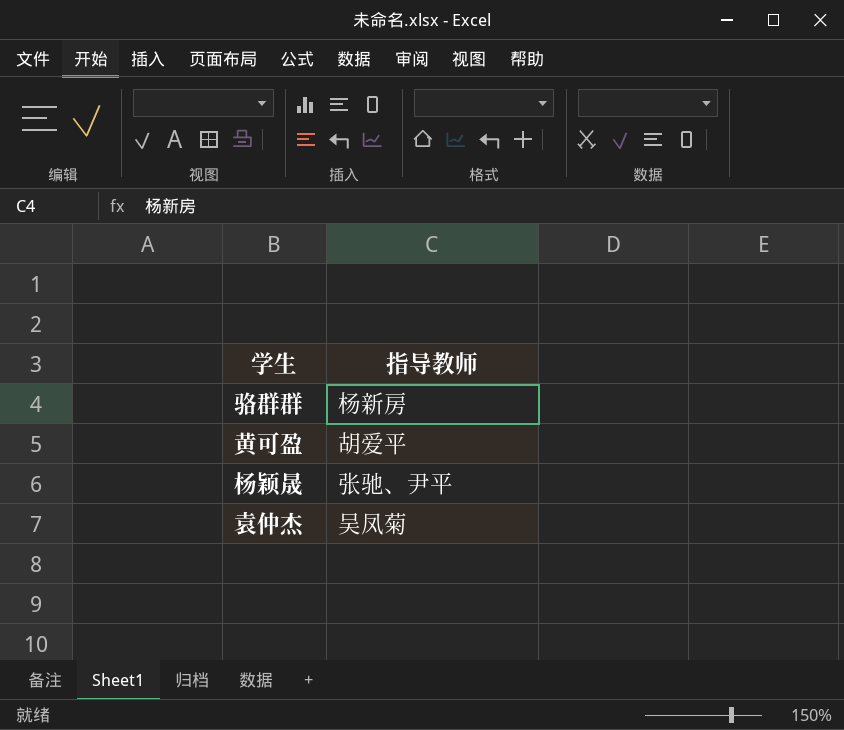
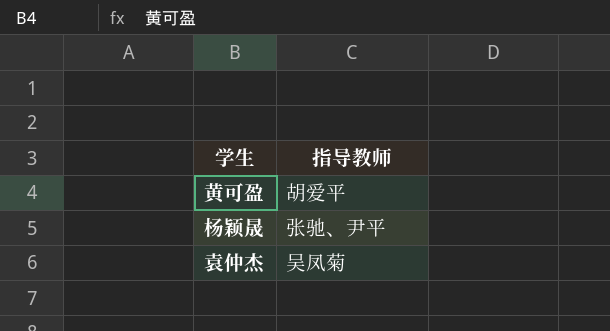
row 骆群群: 杨新房 -> none

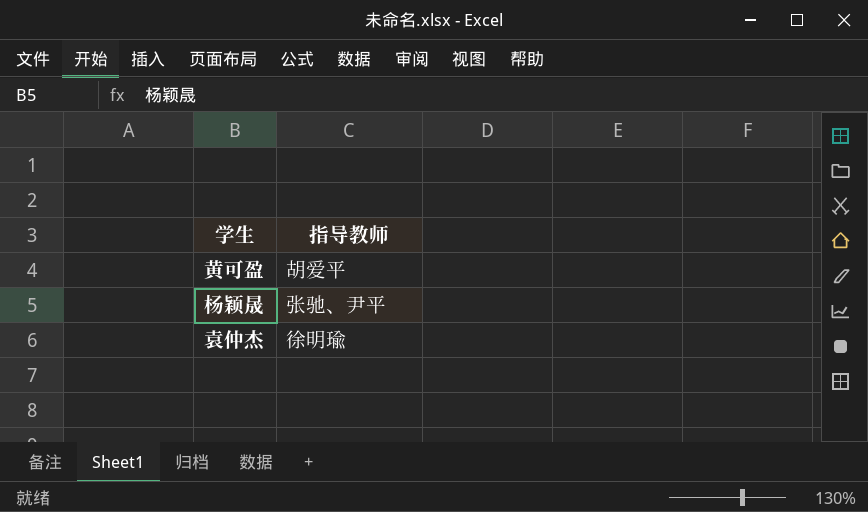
袁仲杰 | 指导教师: 吴凤菊 -> 徐明瑜

